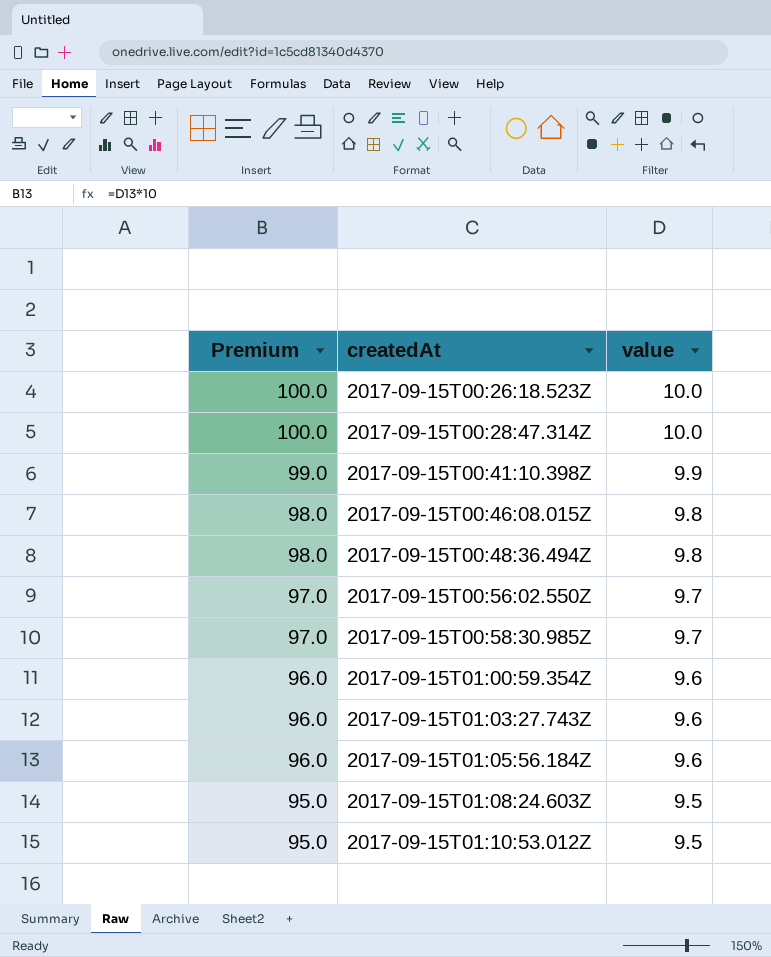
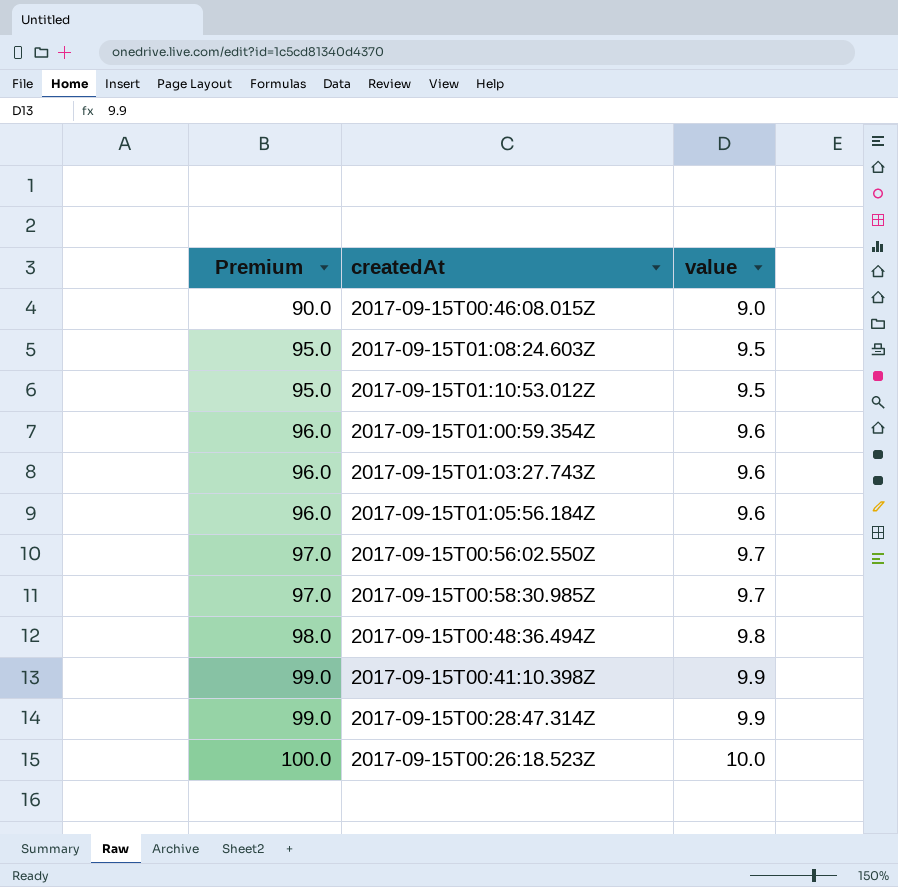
row order: Premium descending -> Premium ascending
2017-09-15T00:46:08.015Z | Premium: 98.0 -> 90.0
2017-09-15T00:46:08.015Z | value: 9.8 -> 9.0
2017-09-15T00:28:47.314Z | Premium: 100.0 -> 99.0
2017-09-15T00:28:47.314Z | value: 10.0 -> 9.9

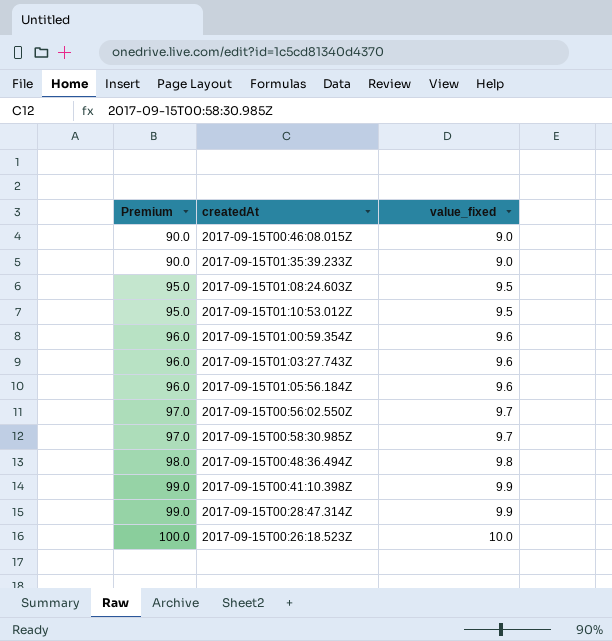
column name: value -> value_fixed
row 2017-09-15T01:35:39.233Z: none -> 90.0 | 9.0

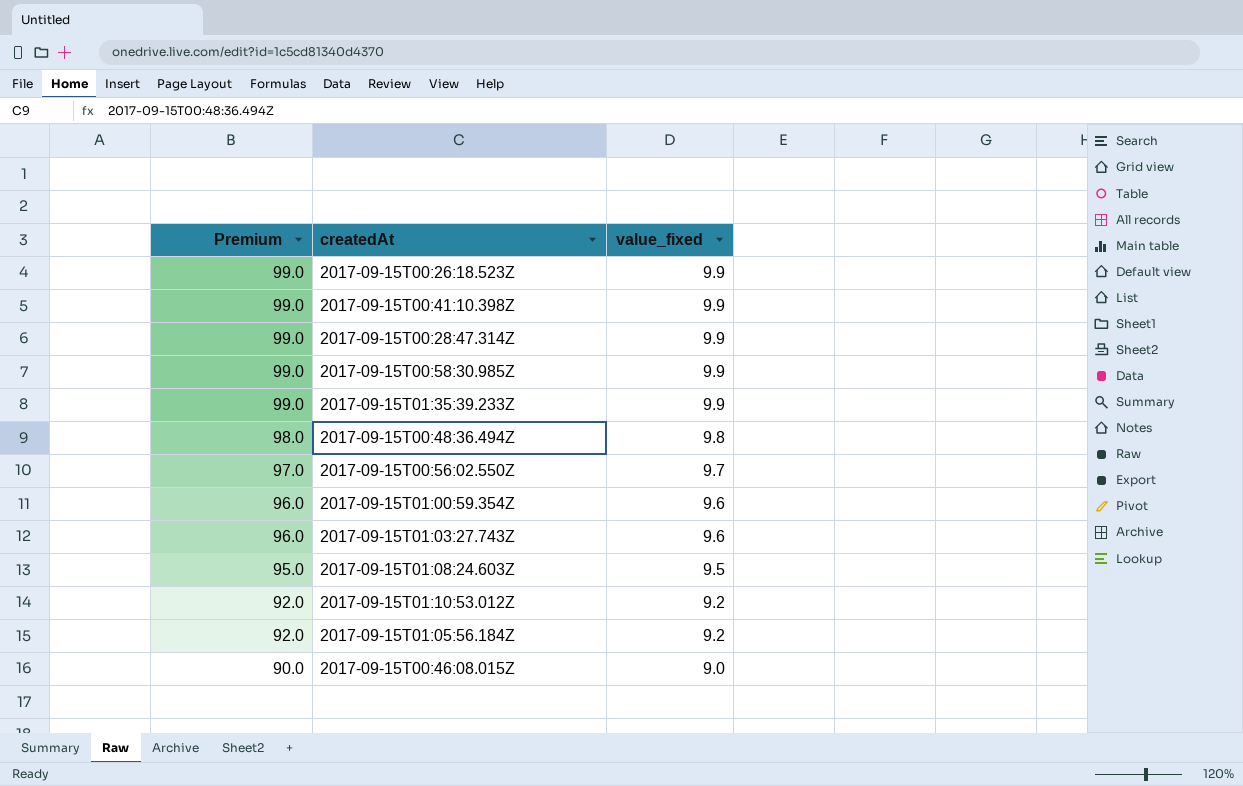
row order: Premium ascending -> Premium descending
2017-09-15T00:26:18.523Z | Premium: 100.0 -> 99.0
2017-09-15T00:26:18.523Z | value_fixed: 10.0 -> 9.9
2017-09-15T00:58:30.985Z | Premium: 97.0 -> 99.0
2017-09-15T00:58:30.985Z | value_fixed: 9.7 -> 9.9
2017-09-15T01:35:39.233Z | Premium: 90.0 -> 99.0
2017-09-15T01:35:39.233Z | value_fixed: 9.0 -> 9.9
2017-09-15T01:10:53.012Z | Premium: 95.0 -> 92.0
2017-09-15T01:10:53.012Z | value_fixed: 9.5 -> 9.2
2017-09-15T01:05:56.184Z | Premium: 96.0 -> 92.0
2017-09-15T01:05:56.184Z | value_fixed: 9.6 -> 9.2

